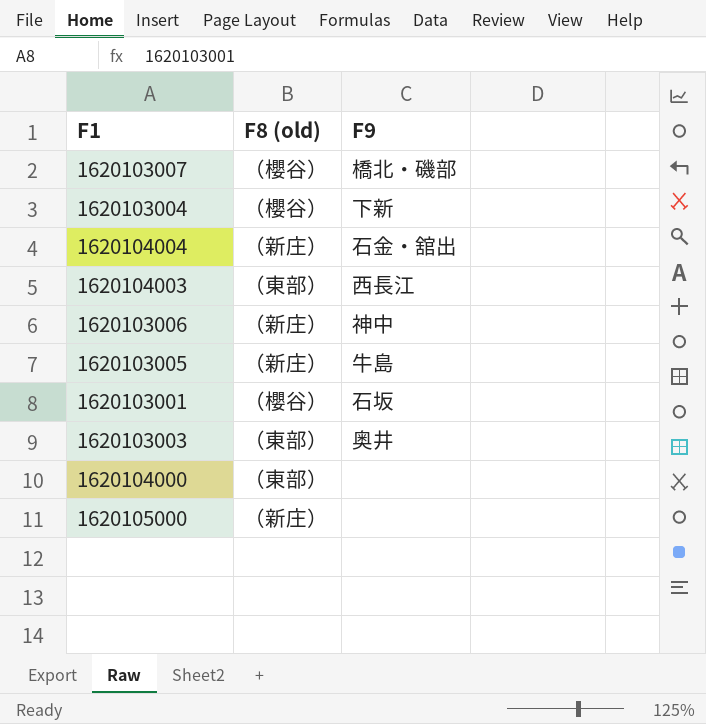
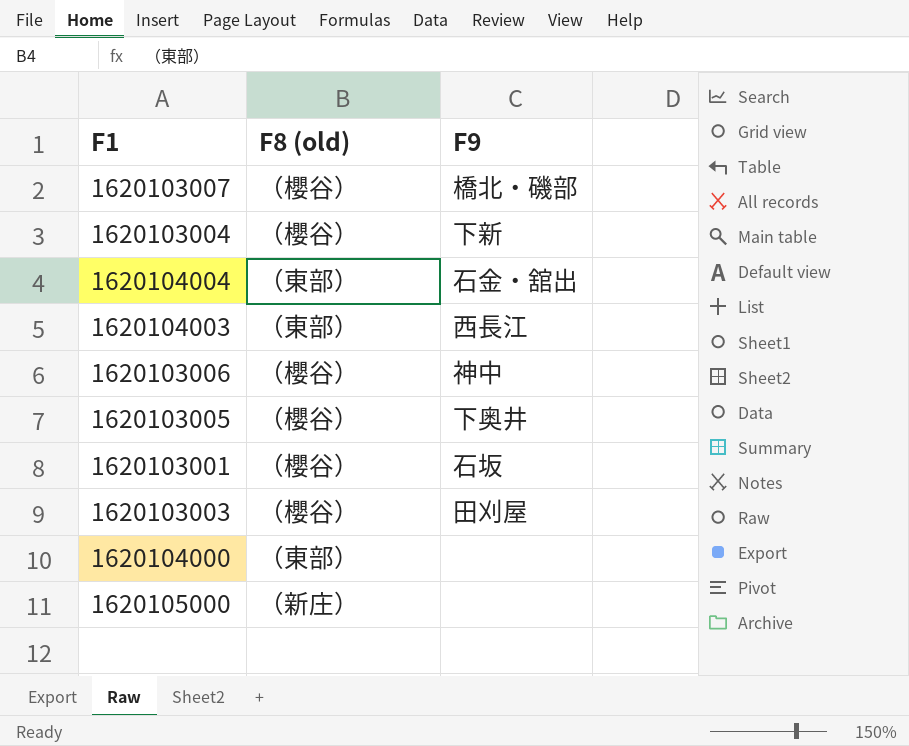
1620104004 | F8 (old): （新庄） -> （東部）
1620103006 | F8 (old): （新庄） -> （櫻谷）
1620103005 | F8 (old): （新庄） -> （櫻谷）
1620103005 | F9: 牛島 -> 下奥井
1620103003 | F8 (old): （東部） -> （櫻谷）
1620103003 | F9: 奥井 -> 田刈屋

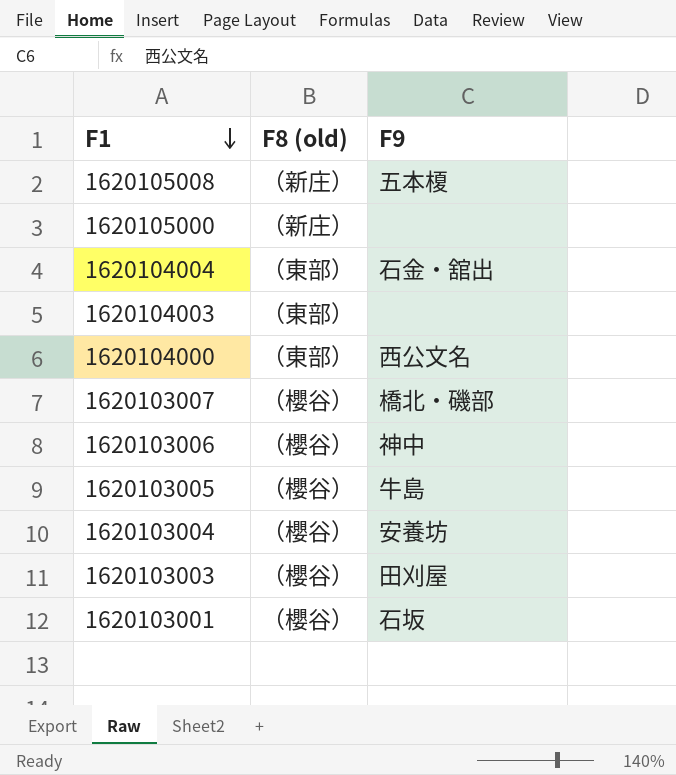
row order: none -> F1 descending
row 1620105008: none -> （新庄） | 五本榎
1620104003 | F9: 西長江 -> none
1620104000 | F9: none -> 西公文名
1620103005 | F9: 下奥井 -> 牛島
1620103004 | F9: 下新 -> 安養坊

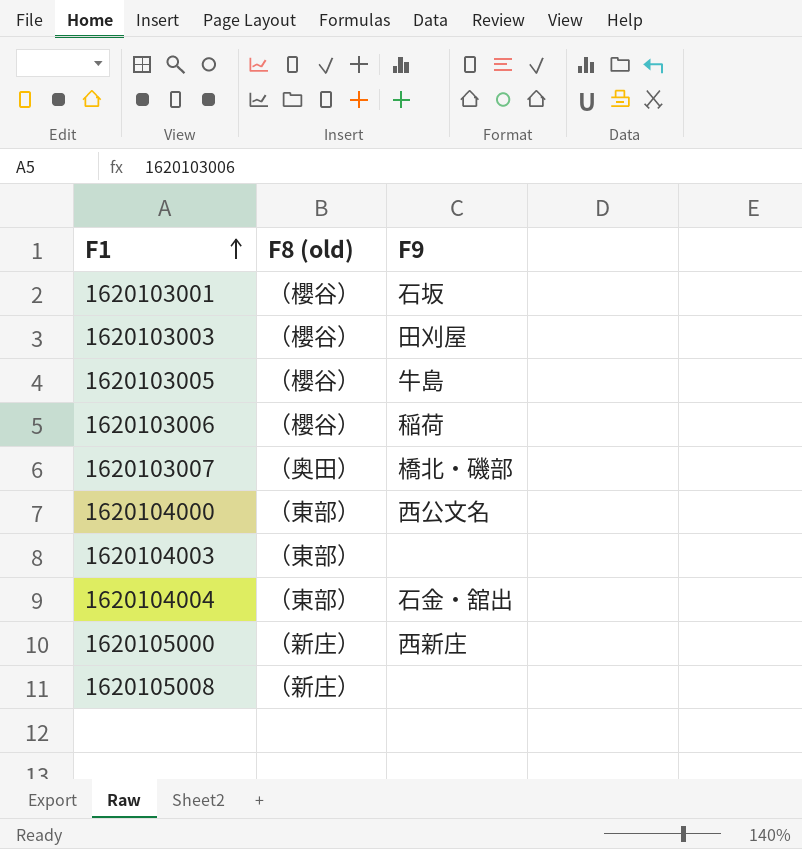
row order: F1 descending -> F1 ascending
row 1620103004: （櫻谷） | 安養坊 -> none
1620103006 | F9: 神中 -> 稲荷
1620103007 | F8 (old): （櫻谷） -> （奥田）
1620105000 | F9: none -> 西新庄
1620105008 | F9: 五本榎 -> none

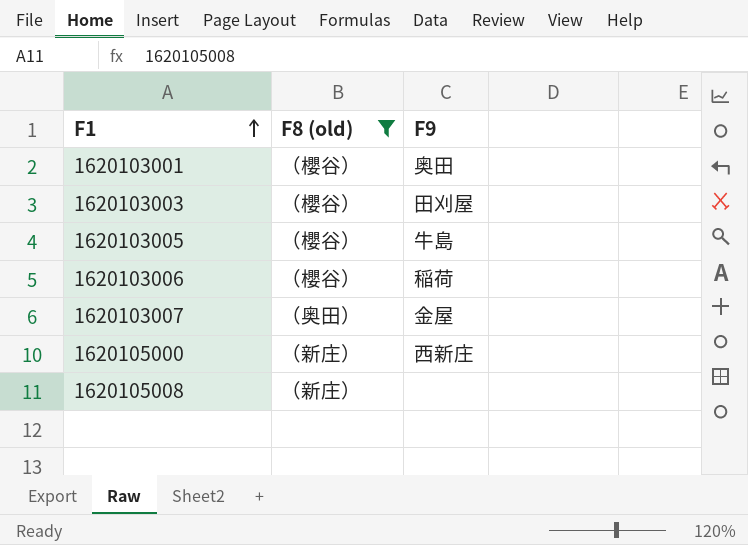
filter: none -> F8 (old) != （東部）
1620103001 | F9: 石坂 -> 奥田
1620103007 | F9: 橋北・磯部 -> 金屋

